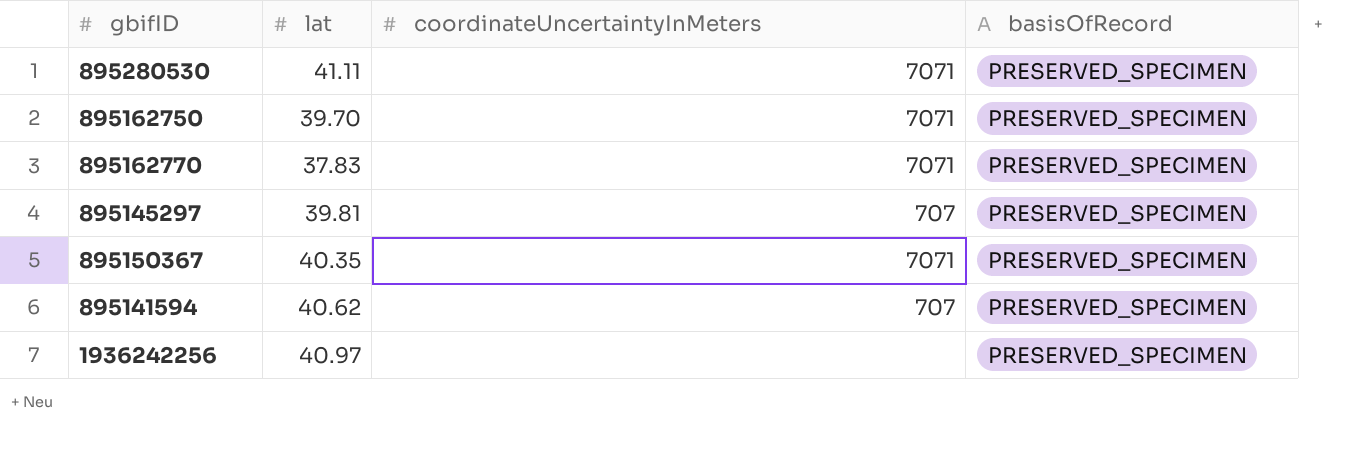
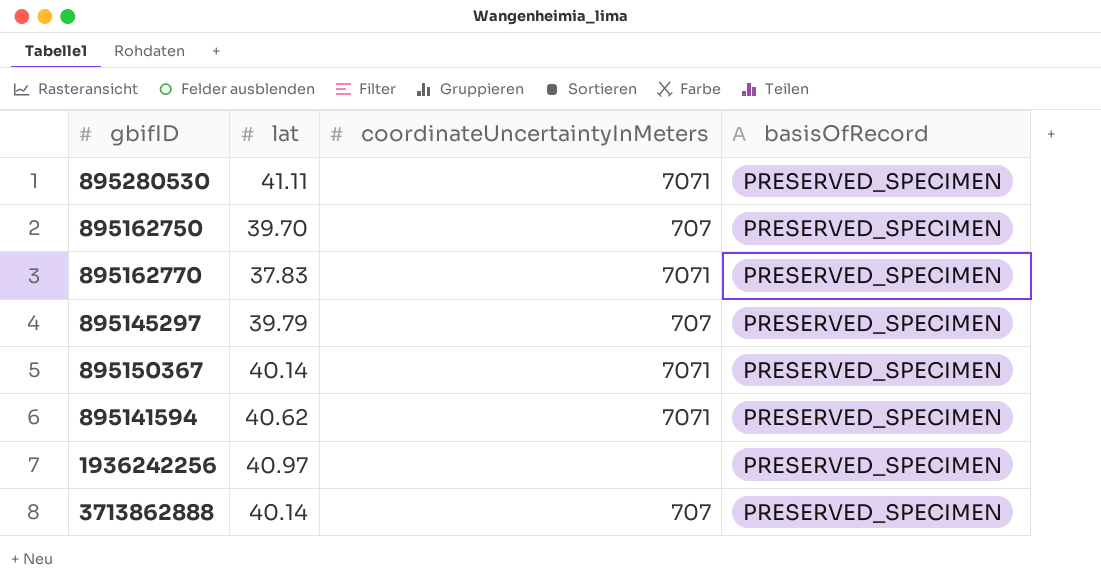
895162750 | coordinateUncertaintyInMeters: 7071 -> 707
895145297 | lat: 39.81 -> 39.79
895150367 | lat: 40.35 -> 40.14
895141594 | coordinateUncertaintyInMeters: 707 -> 7071
row 3713862888: none -> 40.14 | 707 | PRESERVED_SPECIMEN

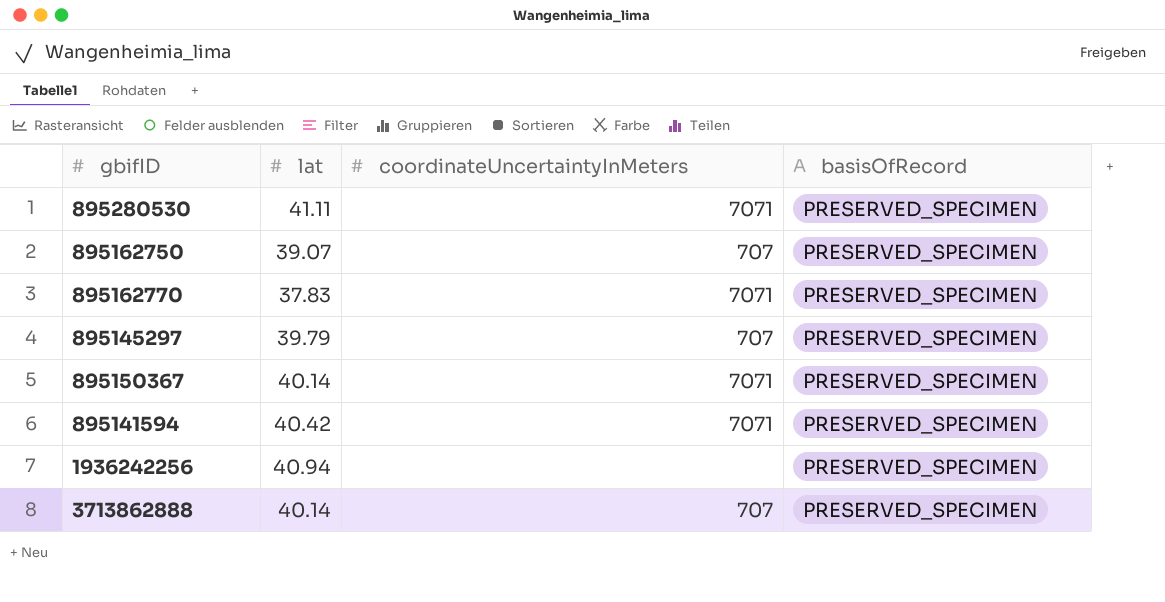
895162750 | lat: 39.70 -> 39.07
895141594 | lat: 40.62 -> 40.42
1936242256 | lat: 40.97 -> 40.94

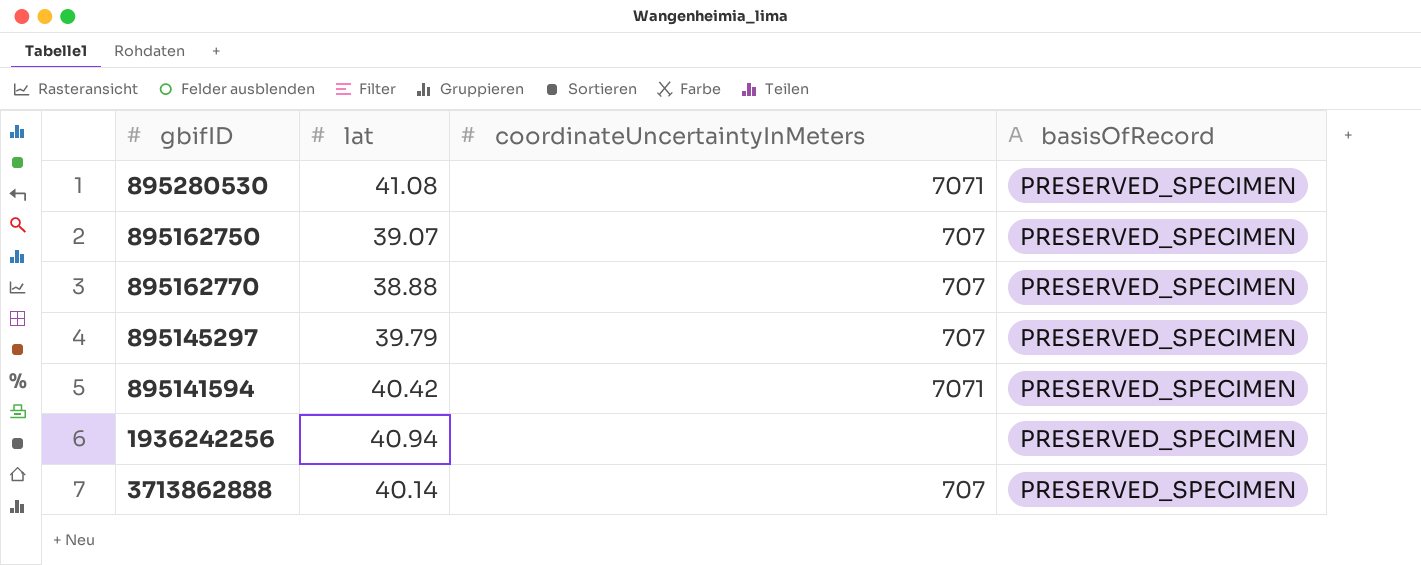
row 895150367: 40.14 | 7071 | PRESERVED_SPECIMEN -> none
895280530 | lat: 41.11 -> 41.08
895162770 | lat: 37.83 -> 38.88
895162770 | coordinateUncertaintyInMeters: 7071 -> 707

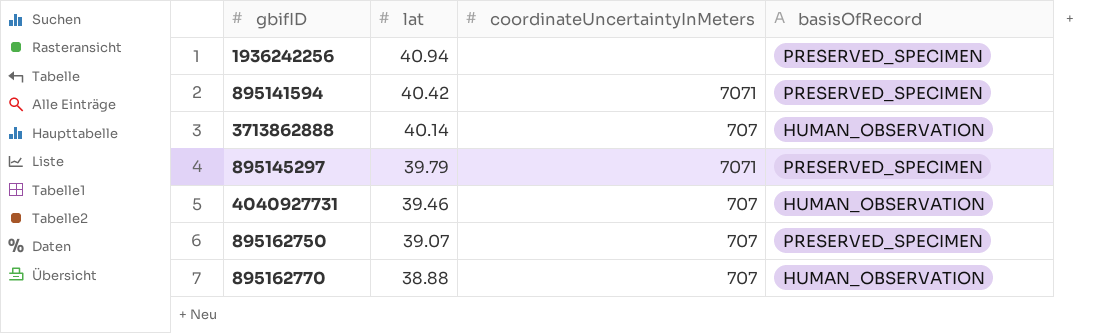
row order: none -> lat descending
row 895280530: 41.08 | 7071 | PRESERVED_SPECIMEN -> none
3713862888 | basisOfRecord: PRESERVED_SPECIMEN -> HUMAN_OBSERVATION
895145297 | coordinateUncertaintyInMeters: 707 -> 7071
row 4040927731: none -> 39.46 | 707 | HUMAN_OBSERVATION
895162770 | basisOfRecord: PRESERVED_SPECIMEN -> HUMAN_OBSERVATION

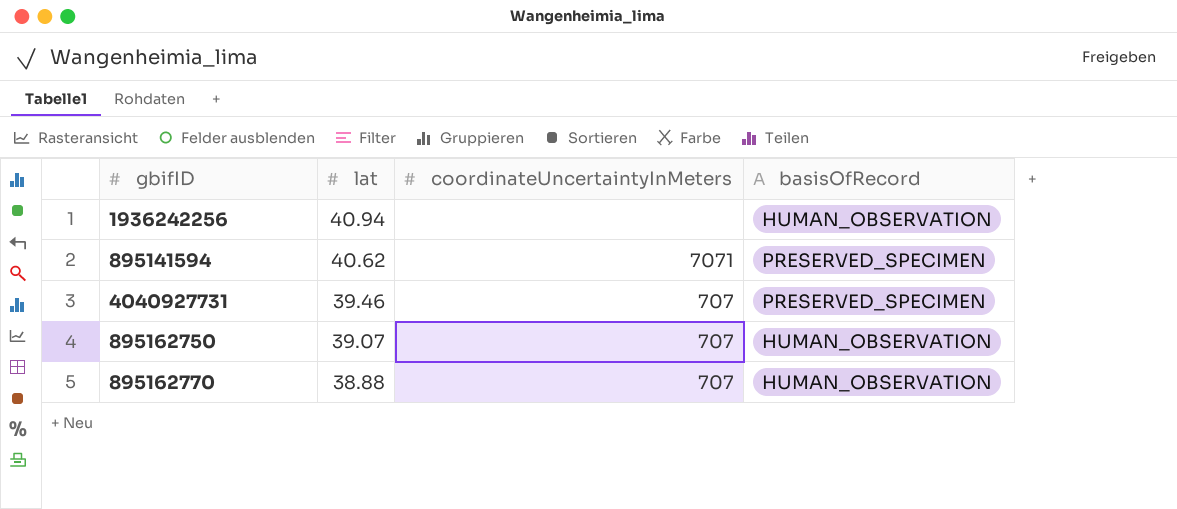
row 3713862888: 40.14 | 707 | HUMAN_OBSERVATION -> none
row 895145297: 39.79 | 7071 | PRESERVED_SPECIMEN -> none
1936242256 | basisOfRecord: PRESERVED_SPECIMEN -> HUMAN_OBSERVATION
895141594 | lat: 40.42 -> 40.62
4040927731 | basisOfRecord: HUMAN_OBSERVATION -> PRESERVED_SPECIMEN
895162750 | basisOfRecord: PRESERVED_SPECIMEN -> HUMAN_OBSERVATION

